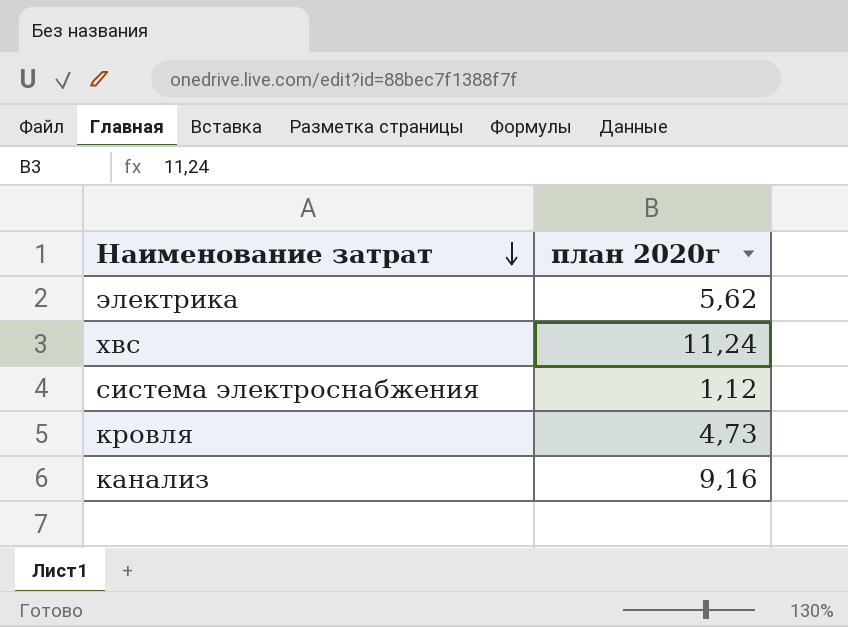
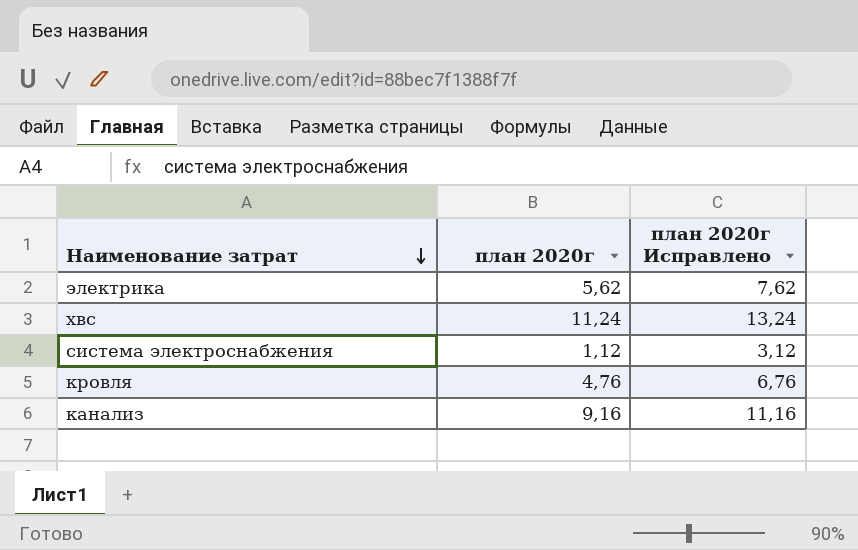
column план 2020г Исправлено | formula: none -> [план 2020г] + 2
кровля | план 2020г: 4,73 -> 4,76

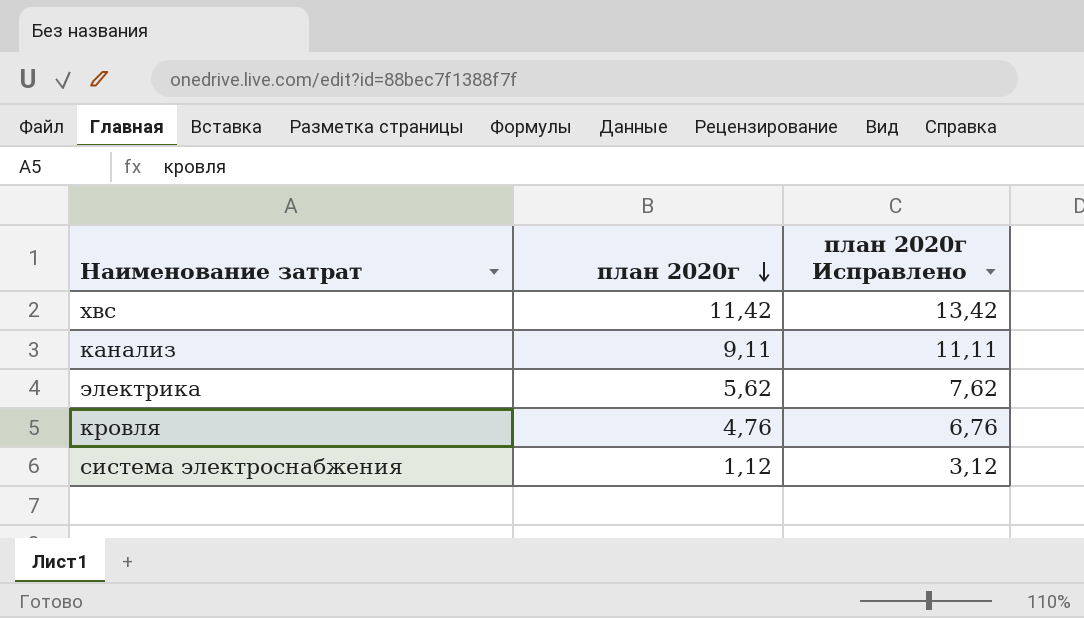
row order: Наименование затрат descending -> план 2020г descending
хвс | план 2020г: 11,24 -> 11,42
хвс | план 2020г Исправлено: 13,24 -> 13,42
канализ | план 2020г: 9,16 -> 9,11
канализ | план 2020г Исправлено: 11,16 -> 11,11

